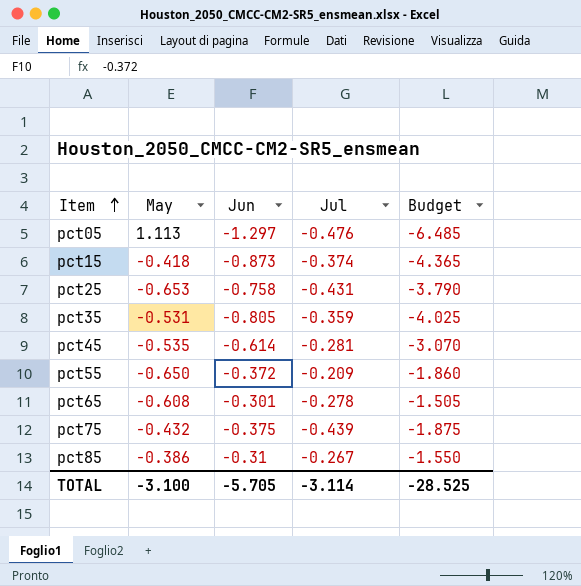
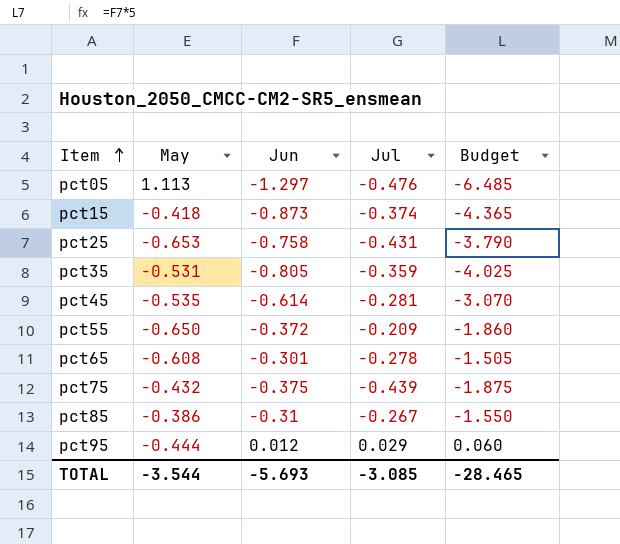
row pct95: none -> -0.444 | 0.012 | 0.029 | 0.060
TOTAL | May: -3.100 -> -3.544
TOTAL | Jun: -5.705 -> -5.693
TOTAL | Jul: -3.114 -> -3.085
TOTAL | Budget: -28.525 -> -28.465

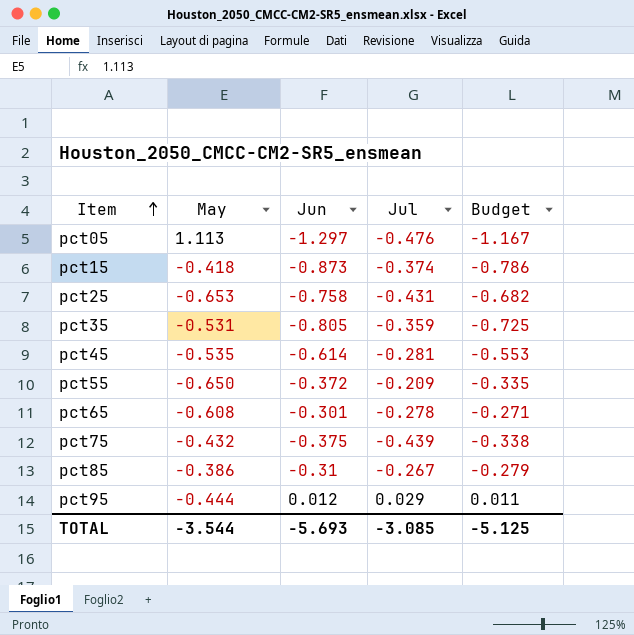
column Budget | formula: [Jun] * 5 -> [Jun] * 0.9
TOTAL | Budget: -28.465 -> -5.125

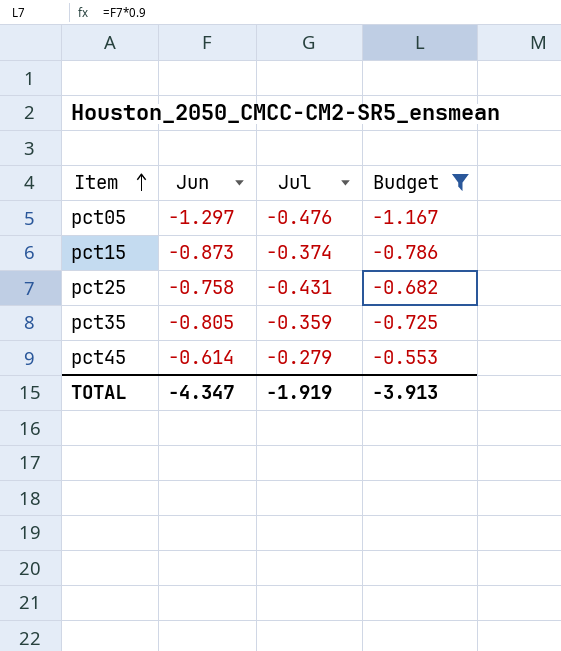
filter: none -> Budget <= -0.553
column May | position: 2 -> none
pct45 | Jul: -0.281 -> -0.279
TOTAL | Jun: -5.693 -> -4.347
TOTAL | Jul: -3.085 -> -1.919
TOTAL | Budget: -5.125 -> -3.913

